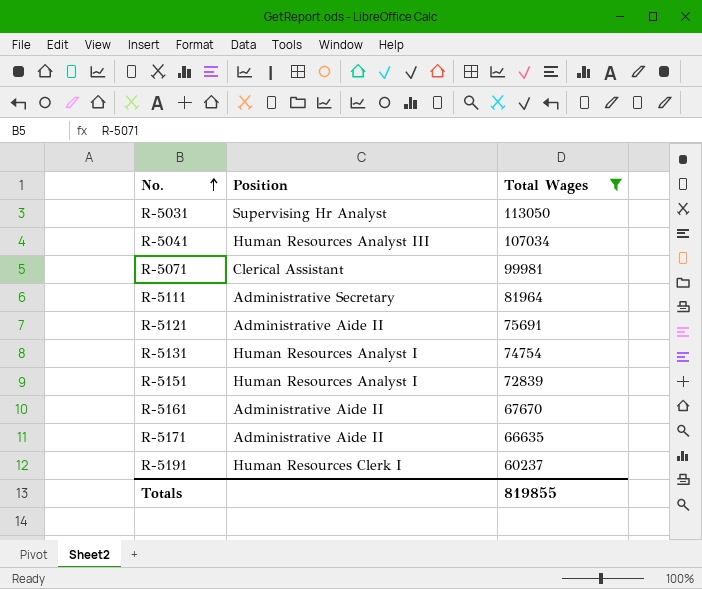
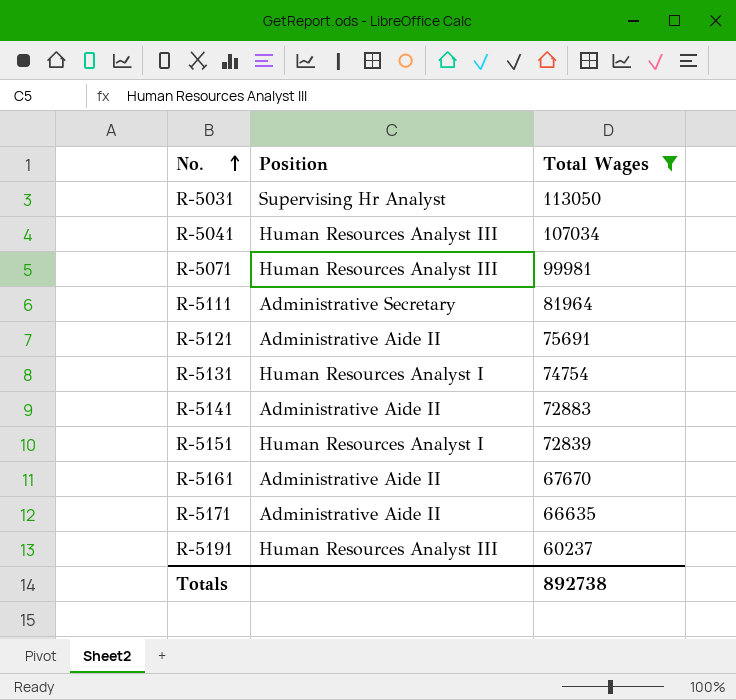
R-5071 | Position: Clerical Assistant -> Human Resources Analyst III
row R-5141: none -> Administrative Aide II | 72883
R-5191 | Position: Human Resources Clerk I -> Human Resources Analyst III
Totals | Total Wages: 819855 -> 892738

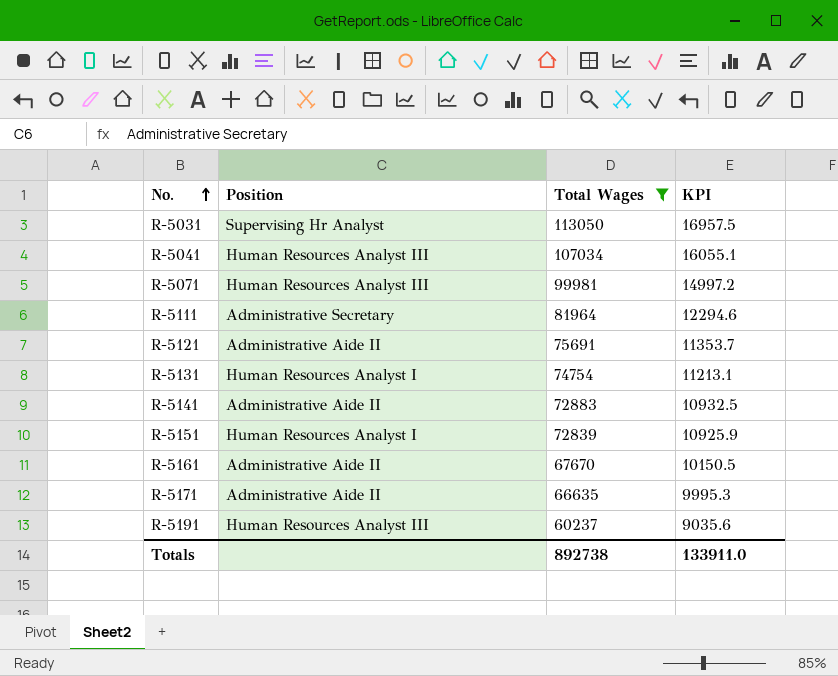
column KPI | formula: none -> [Total Wages] * 0.15

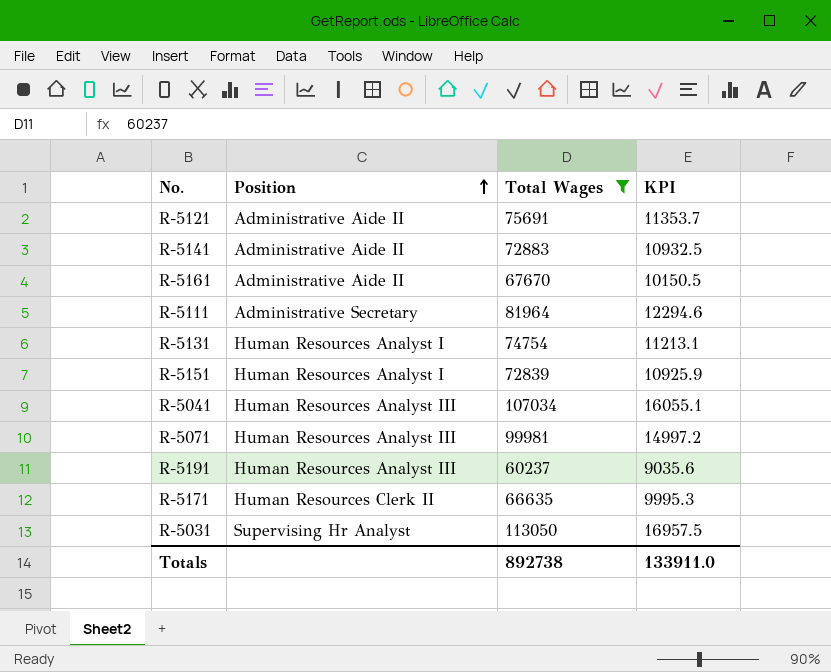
row order: No. ascending -> Position ascending
R-5171 | Position: Administrative Aide II -> Human Resources Clerk II

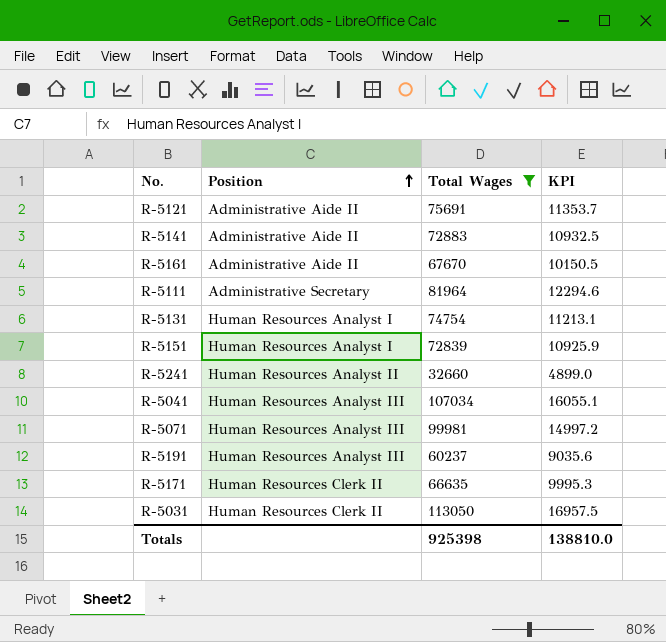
row R-5241: none -> Human Resources Analyst II | 32660 | 4899.0
R-5031 | Position: Supervising Hr Analyst -> Human Resources Clerk II
Totals | Total Wages: 892738 -> 925398
Totals | KPI: 133911.0 -> 138810.0

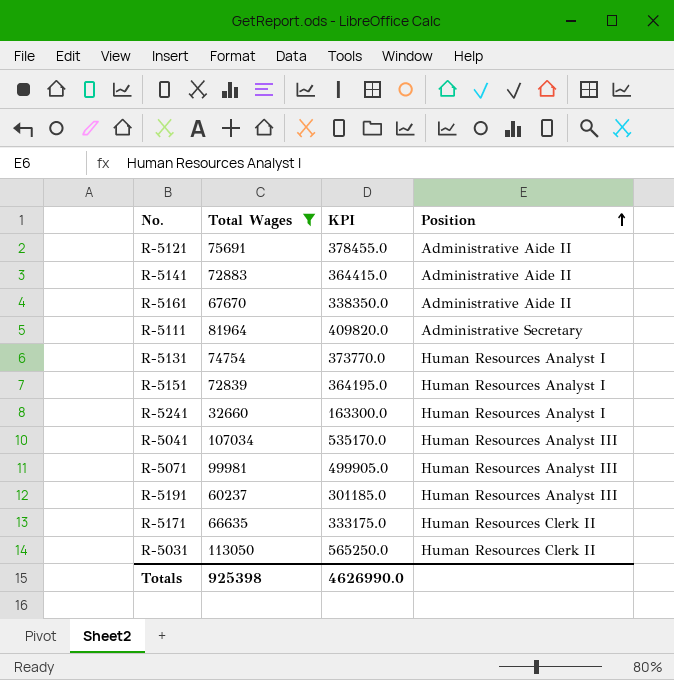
column KPI | formula: [Total Wages] * 0.15 -> [Total Wages] * 5
column Position | position: 2 -> 4
R-5241 | Position: Human Resources Analyst II -> Human Resources Analyst I
Totals | KPI: 138810.0 -> 4626990.0

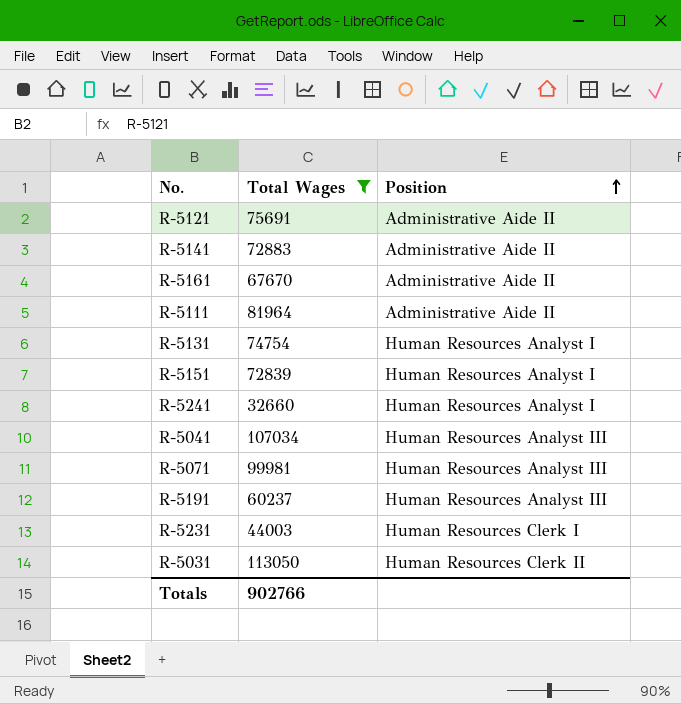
column KPI | formula: [Total Wages] * 5 -> none
row R-5171: 66635 | 333175.0 | Human Resources Clerk II -> none
R-5111 | Position: Administrative Secretary -> Administrative Aide II
row R-5231: none -> 44003 | Human Resources Clerk I
Totals | Total Wages: 925398 -> 902766

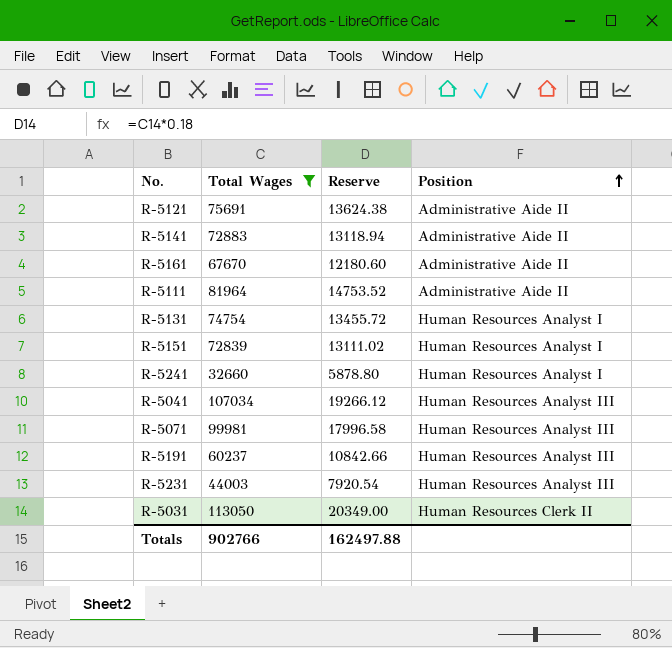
column Reserve | formula: none -> [Total Wages] * 0.18
R-5231 | Position: Human Resources Clerk I -> Human Resources Analyst III

